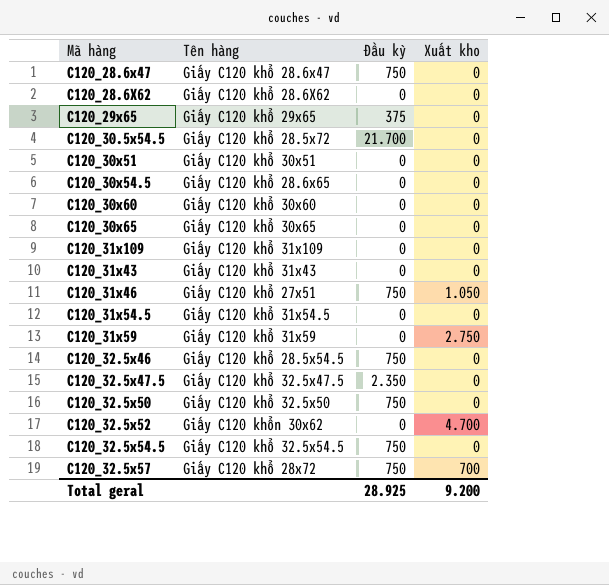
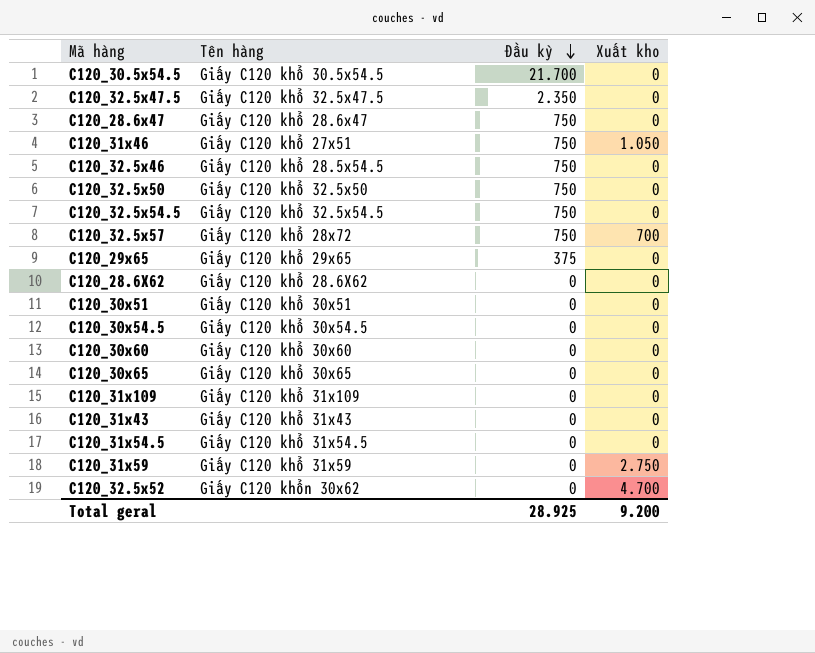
row order: none -> Đầu kỳ descending
C120_30.5x54.5 | Tên hàng: Giấy C120 khổ 28.5x72 -> Giấy C120 khổ 30.5x54.5
C120_30x54.5 | Tên hàng: Giấy C120 khổ 28.6x65 -> Giấy C120 khổ 30x54.5

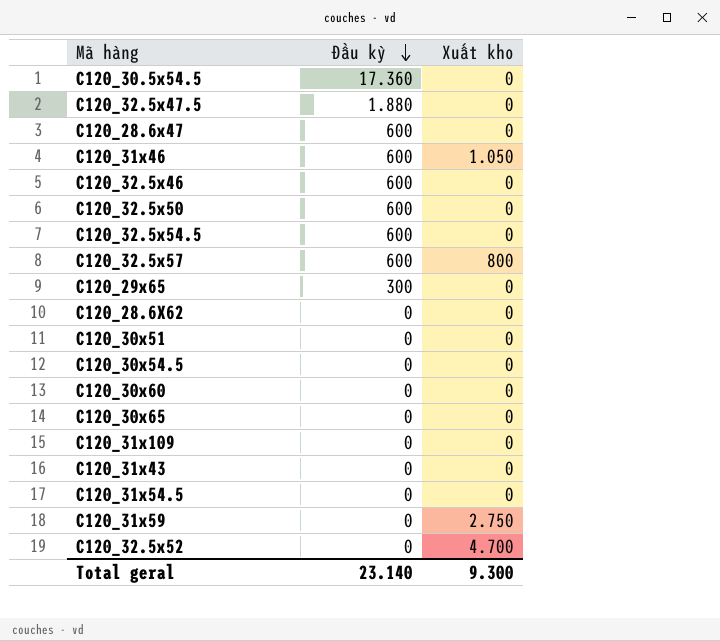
column Tên hàng | position: 2 -> none
C120_30.5x54.5 | Đầu kỳ: 21.700 -> 17.360
C120_32.5x47.5 | Đầu kỳ: 2.350 -> 1.880
C120_28.6x47 | Đầu kỳ: 750 -> 600
C120_31x46 | Đầu kỳ: 750 -> 600
C120_32.5x46 | Đầu kỳ: 750 -> 600
C120_32.5x50 | Đầu kỳ: 750 -> 600
C120_32.5x54.5 | Đầu kỳ: 750 -> 600
C120_32.5x57 | Đầu kỳ: 750 -> 600
C120_32.5x57 | Xuất kho: 700 -> 800
C120_29x65 | Đầu kỳ: 375 -> 300
Total geral | Đầu kỳ: 28.925 -> 23.140
Total geral | Xuất kho: 9.200 -> 9.300

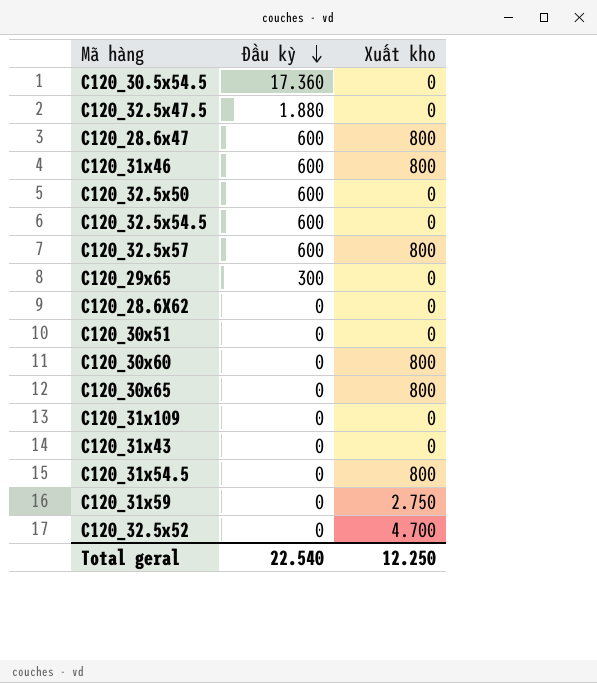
row C120_32.5x46: 600 | 0 -> none
row C120_30x54.5: 0 | 0 -> none
C120_28.6x47 | Xuất kho: 0 -> 800
C120_31x46 | Xuất kho: 1.050 -> 800
C120_30x60 | Xuất kho: 0 -> 800
C120_30x65 | Xuất kho: 0 -> 800
C120_31x54.5 | Xuất kho: 0 -> 800
Total geral | Đầu kỳ: 23.140 -> 22.540
Total geral | Xuất kho: 9.300 -> 12.250

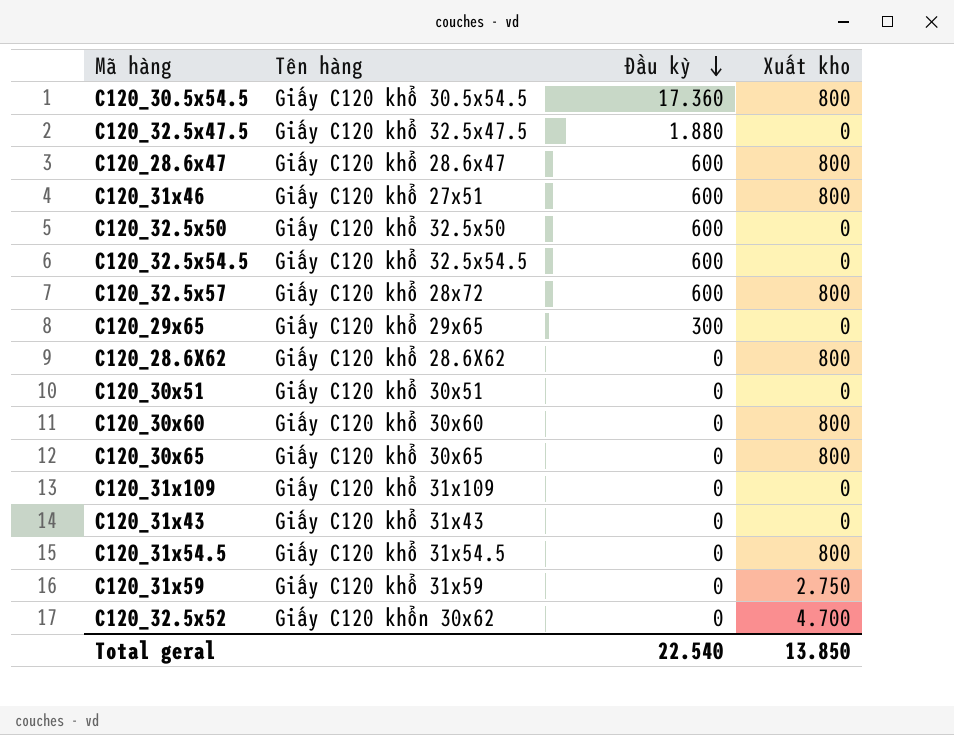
column Tên hàng | position: none -> 2
C120_30.5x54.5 | Xuất kho: 0 -> 800
C120_28.6X62 | Xuất kho: 0 -> 800
Total geral | Xuất kho: 12.250 -> 13.850

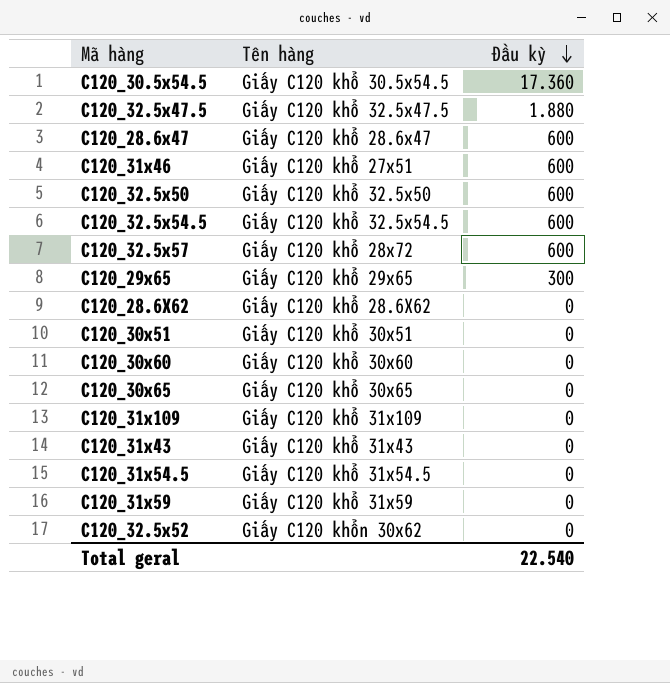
column Xuất kho | position: 4 -> none

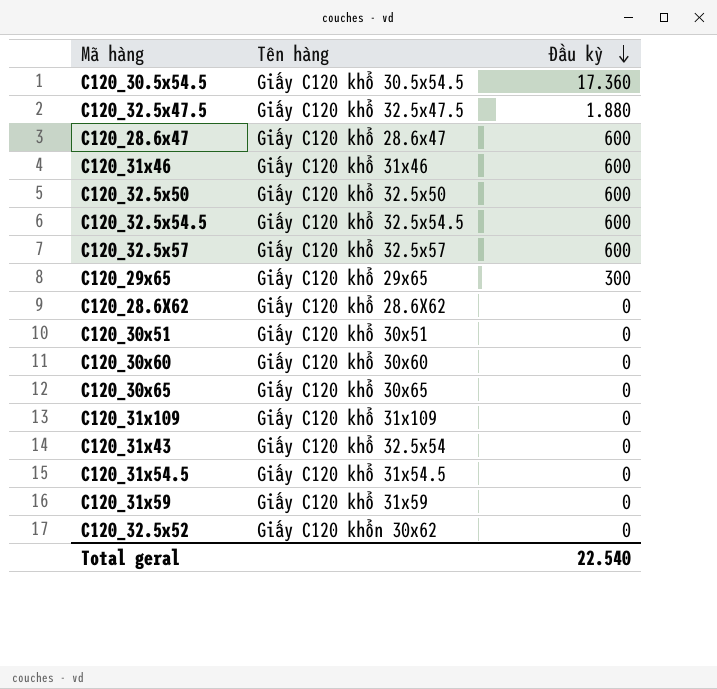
C120_31x46 | Tên hàng: Giấy C120 khổ 27x51 -> Giấy C120 khổ 31x46
C120_32.5x57 | Tên hàng: Giấy C120 khổ 28x72 -> Giấy C120 khổ 32.5x57
C120_31x43 | Tên hàng: Giấy C120 khổ 31x43 -> Giấy C120 khổ 32.5x54

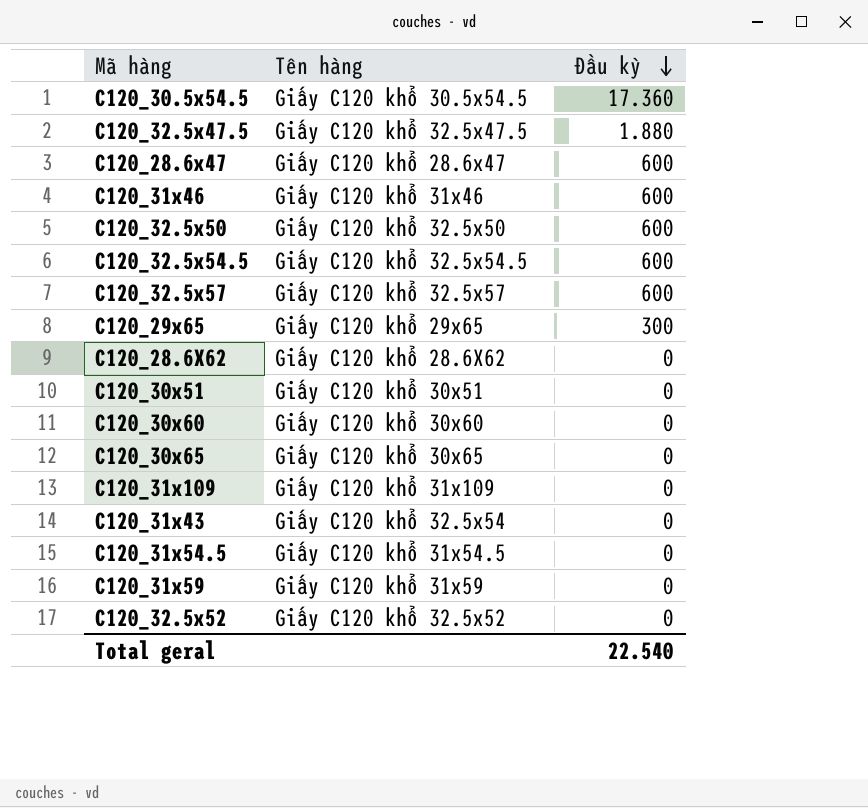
C120_32.5x52 | Tên hàng: Giấy C120 khổn 30x62 -> Giấy C120 khổ 32.5x52

